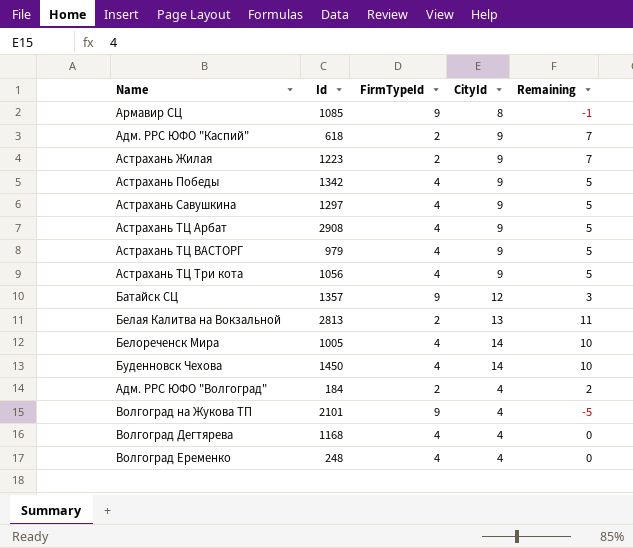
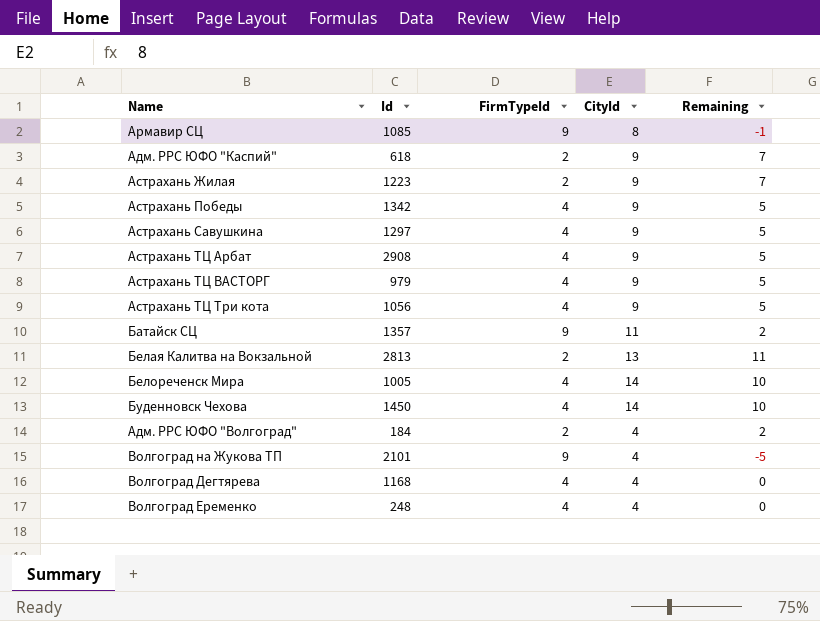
Батайск СЦ | CityId: 12 -> 11
Батайск СЦ | Remaining: 3 -> 2

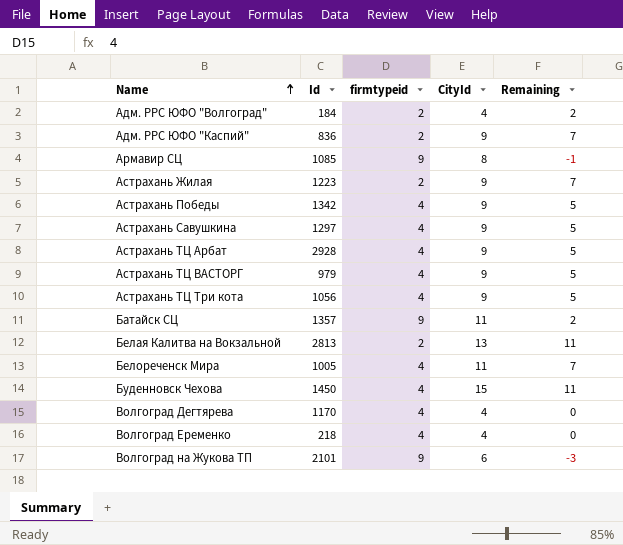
row order: none -> Name ascending
column name: FirmTypeId -> firmtypeid
Адм. РРС ЮФО "Каспий" | Id: 618 -> 836
Астрахань ТЦ Арбат | Id: 2908 -> 2928
Белореченск Мира | CityId: 14 -> 11
Белореченск Мира | Remaining: 10 -> 7
Буденновск Чехова | CityId: 14 -> 15
Буденновск Чехова | Remaining: 10 -> 11
Волгоград Дегтярева | Id: 1168 -> 1170
Волгоград Еременко | Id: 248 -> 218
Волгоград на Жукова ТП | CityId: 4 -> 6
Волгоград на Жукова ТП | Remaining: -5 -> -3

